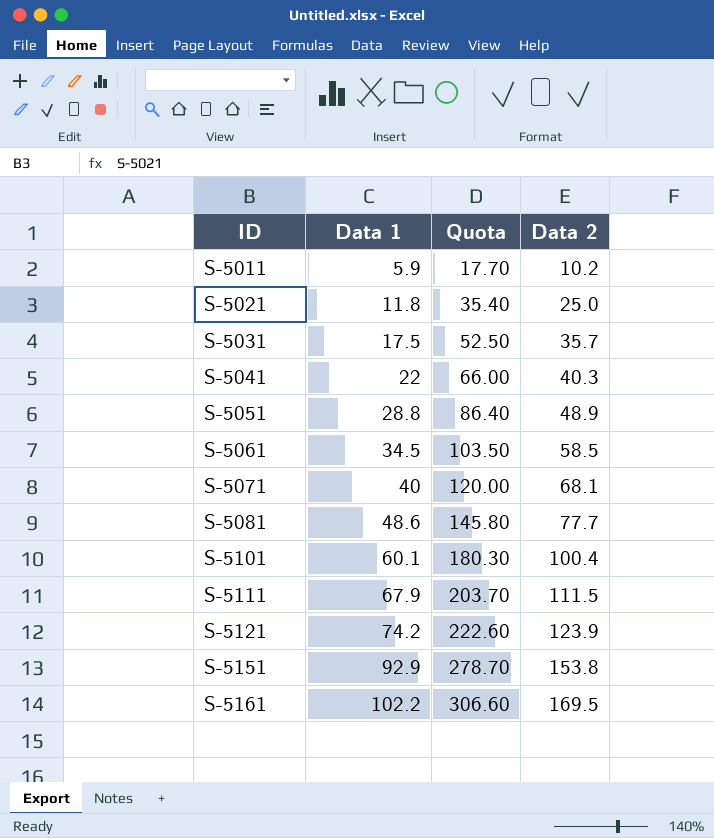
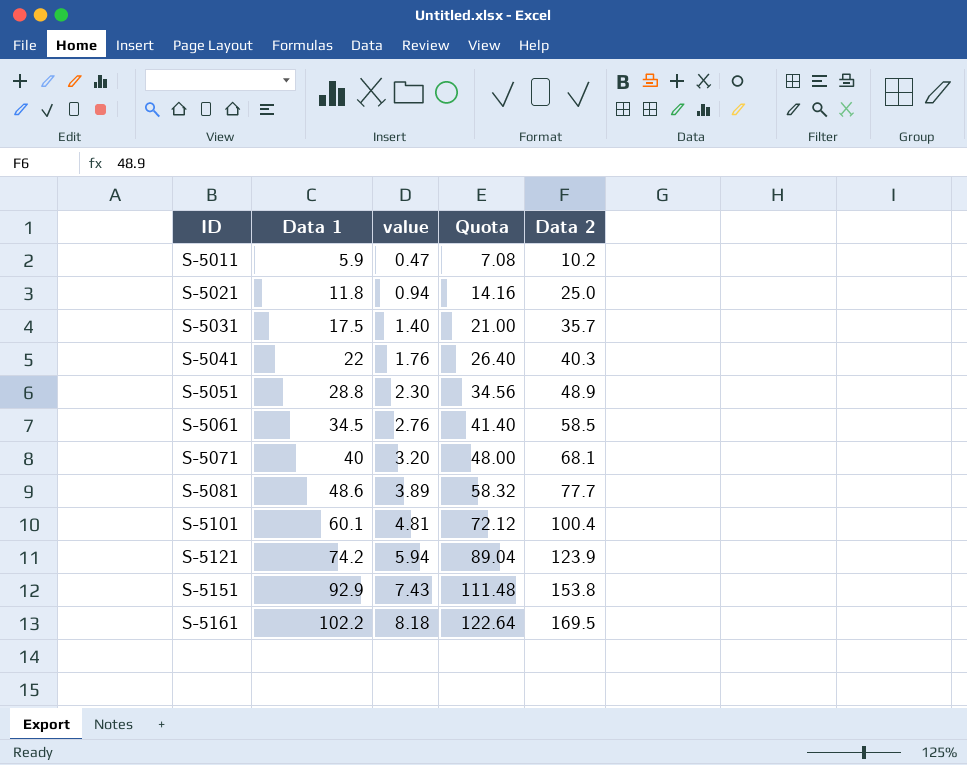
column value | formula: none -> [Data 1] * 0.08
column Quota | formula: [Data 1] * 3 -> [Data 1] * 1.2
row S-5111: 67.9 | 203.70 | 111.5 -> none

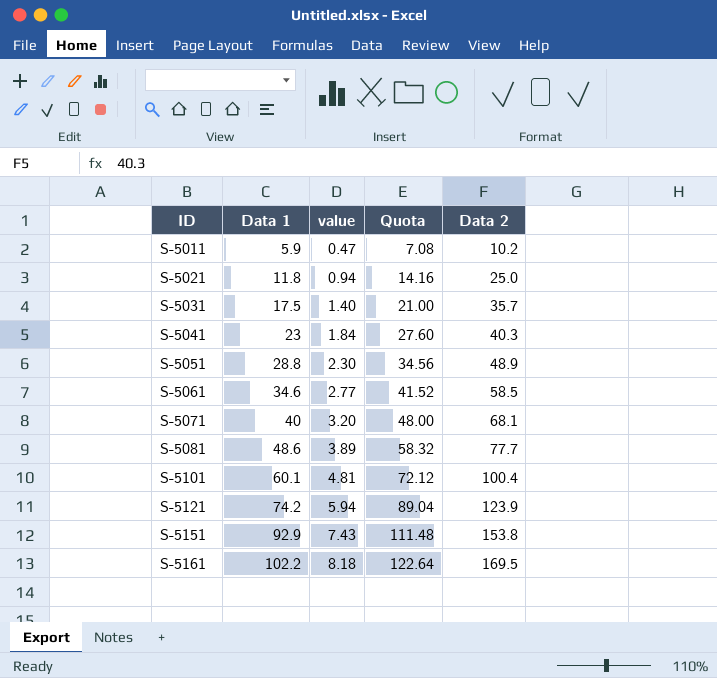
S-5041 | Data 1: 22 -> 23
S-5041 | value: 1.76 -> 1.84
S-5041 | Quota: 26.40 -> 27.60
S-5061 | Data 1: 34.5 -> 34.6
S-5061 | value: 2.76 -> 2.77
S-5061 | Quota: 41.40 -> 41.52

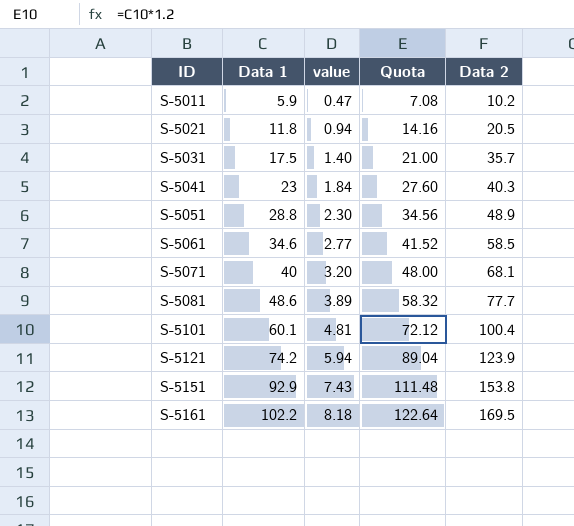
S-5021 | Data 2: 25.0 -> 20.5

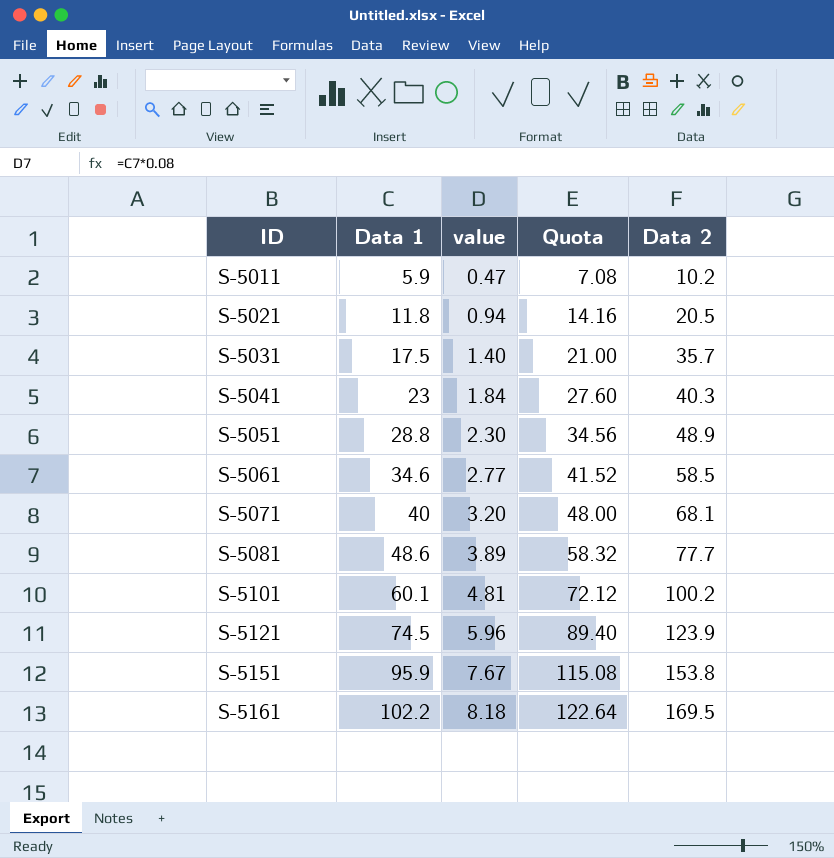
S-5101 | Data 2: 100.4 -> 100.2
S-5121 | Data 1: 74.2 -> 74.5
S-5121 | value: 5.94 -> 5.96
S-5121 | Quota: 89.04 -> 89.40
S-5151 | Data 1: 92.9 -> 95.9
S-5151 | value: 7.43 -> 7.67
S-5151 | Quota: 111.48 -> 115.08

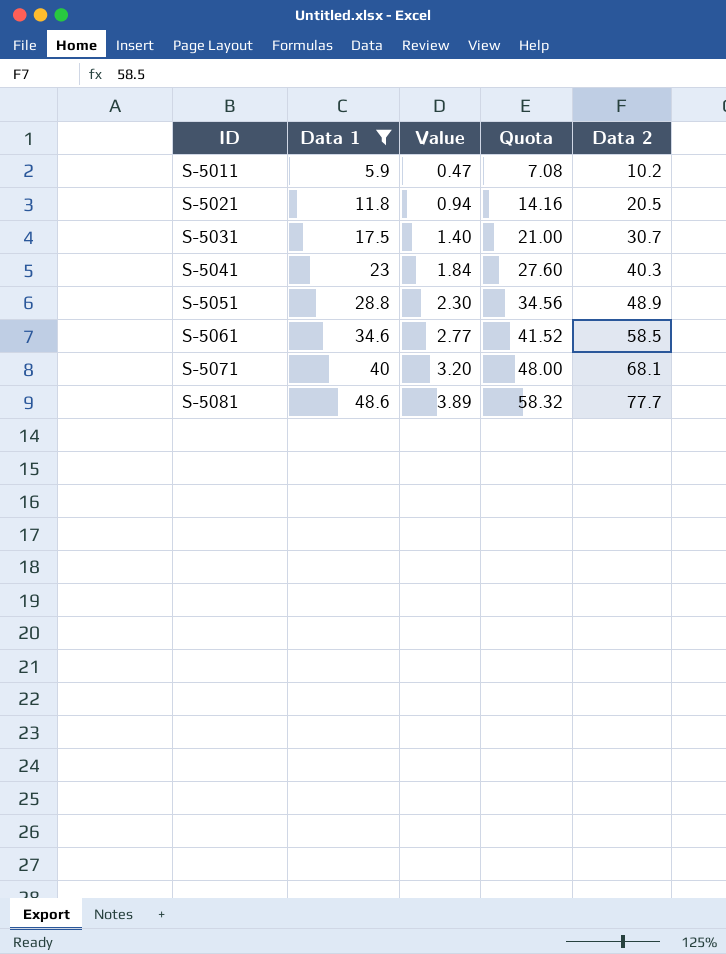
filter: none -> Data 1 <= 48.6
column name: value -> Value
S-5031 | Data 2: 35.7 -> 30.7

